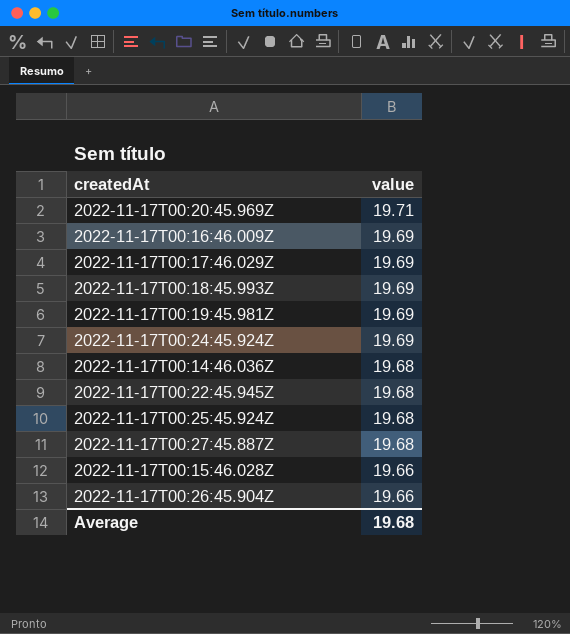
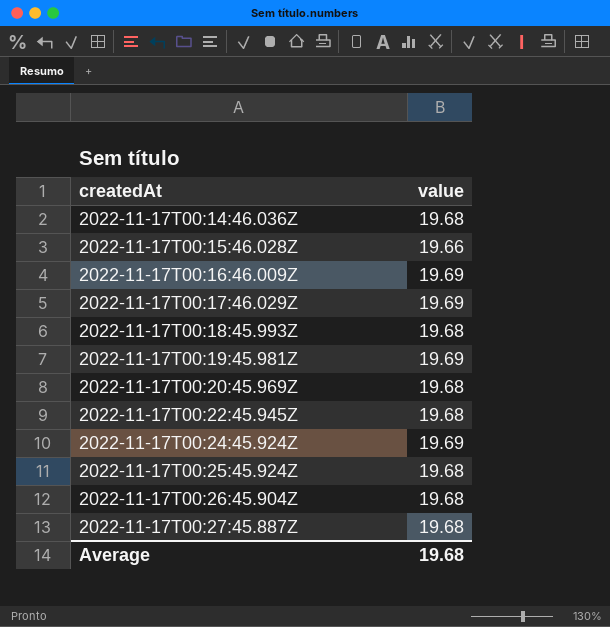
row order: value descending -> createdAt ascending
2022-11-17T00:18:45.993Z | value: 19.69 -> 19.68
2022-11-17T00:20:45.969Z | value: 19.71 -> 19.68
2022-11-17T00:26:45.904Z | value: 19.66 -> 19.68

